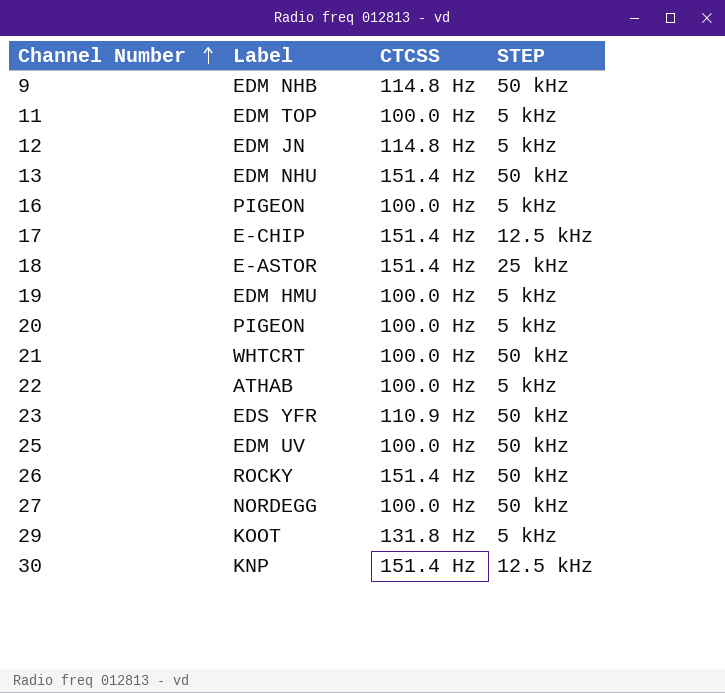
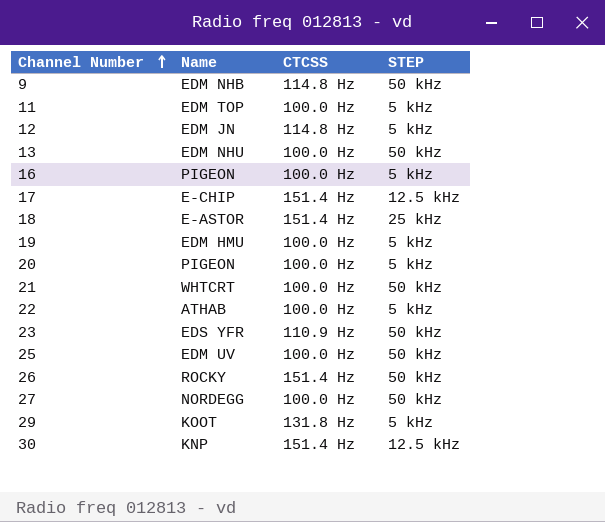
column name: Label -> Name
13 | CTCSS: 151.4 Hz -> 100.0 Hz

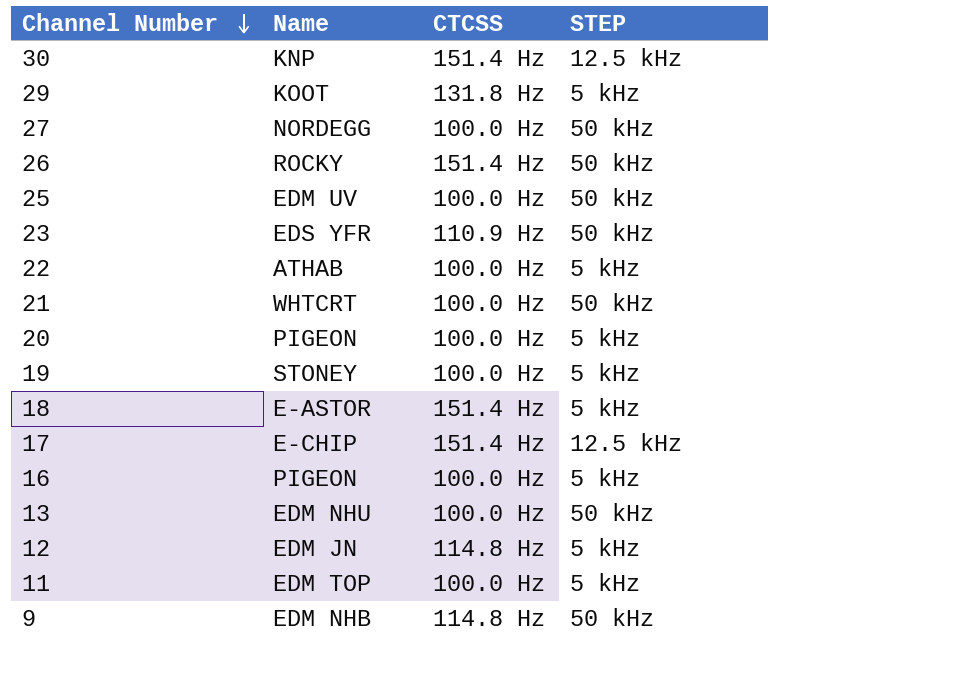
row order: Channel Number ascending -> Channel Number descending
19 | Name: EDM HMU -> STONEY
18 | STEP: 25 kHz -> 5 kHz

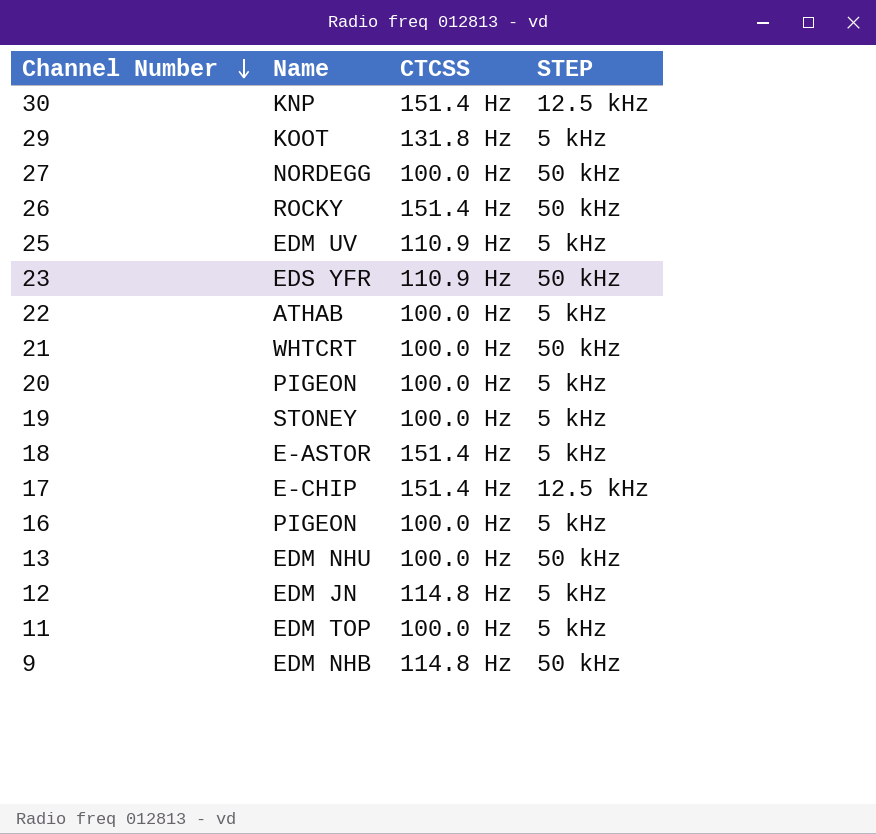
25 | CTCSS: 100.0 Hz -> 110.9 Hz
25 | STEP: 50 kHz -> 5 kHz

